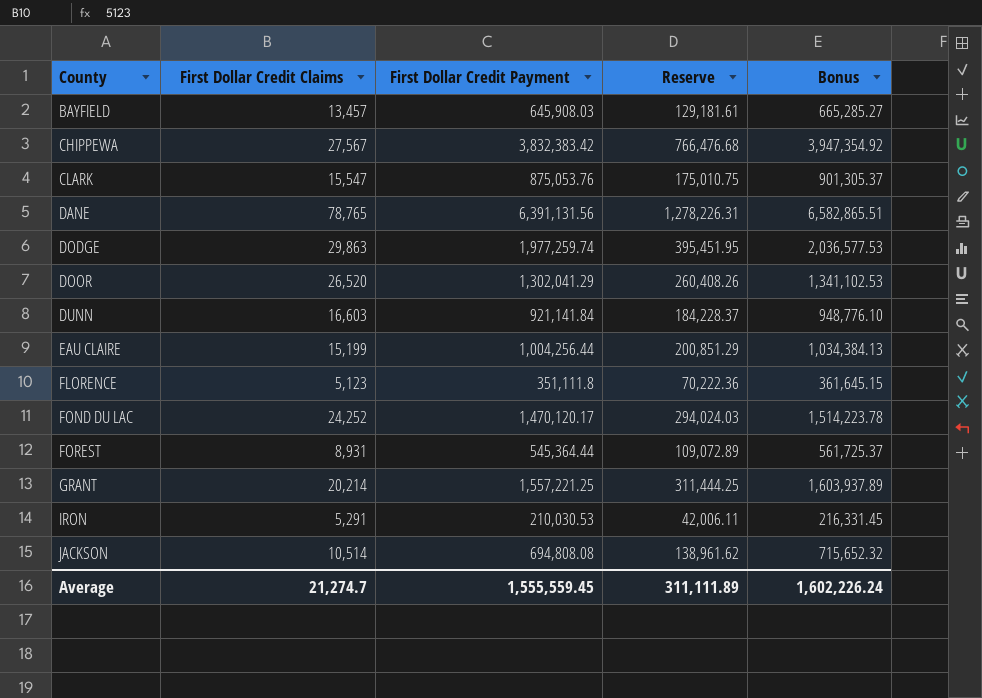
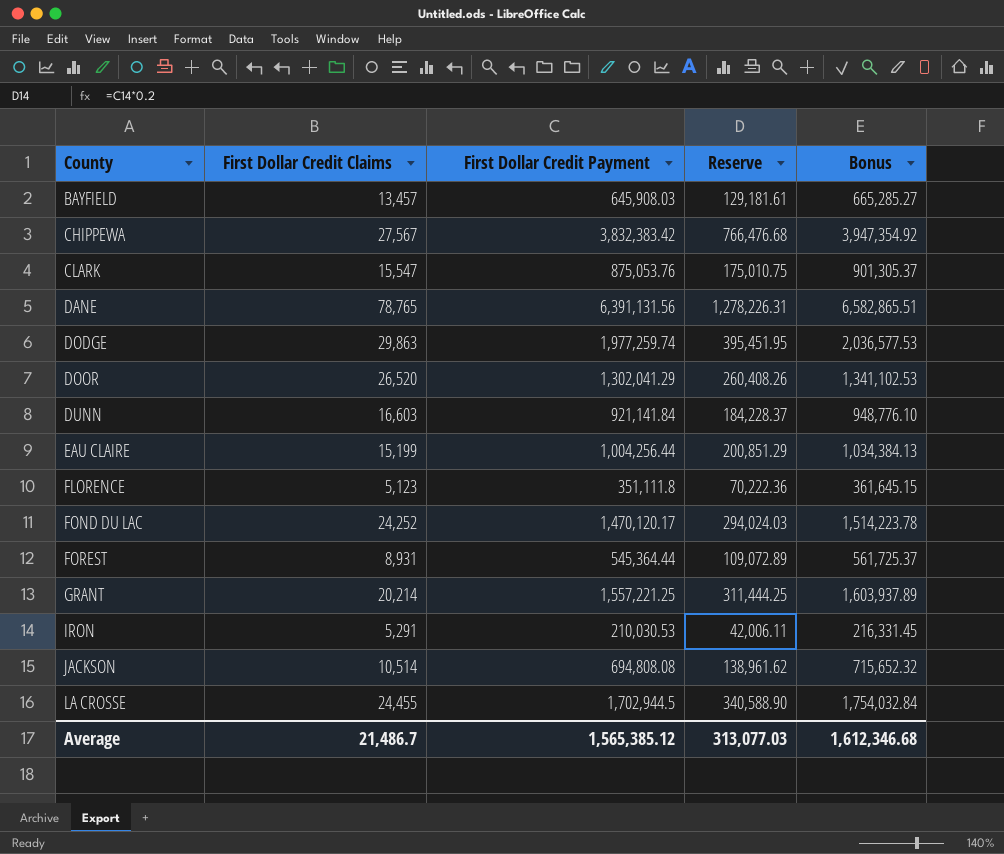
row LA CROSSE: none -> 24,455 | 1,702,944.5 | 340,588.90 | 1,754,032.84
Average | First Dollar Credit Claims: 21,274.7 -> 21,486.7
Average | First Dollar Credit Payment: 1,555,559.45 -> 1,565,385.12
Average | Reserve: 311,111.89 -> 313,077.03
Average | Bonus: 1,602,226.24 -> 1,612,346.68

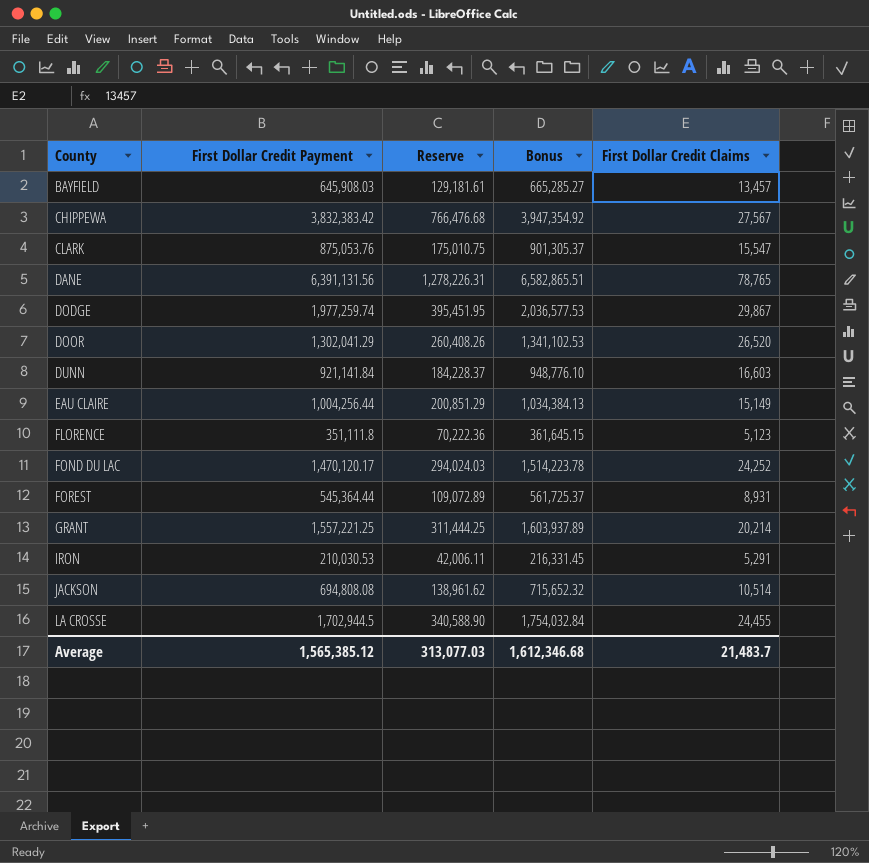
column First Dollar Credit Claims | position: 2 -> 5
DODGE | First Dollar Credit Claims: 29,863 -> 29,867
EAU CLAIRE | First Dollar Credit Claims: 15,199 -> 15,149
Average | First Dollar Credit Claims: 21,486.7 -> 21,483.7

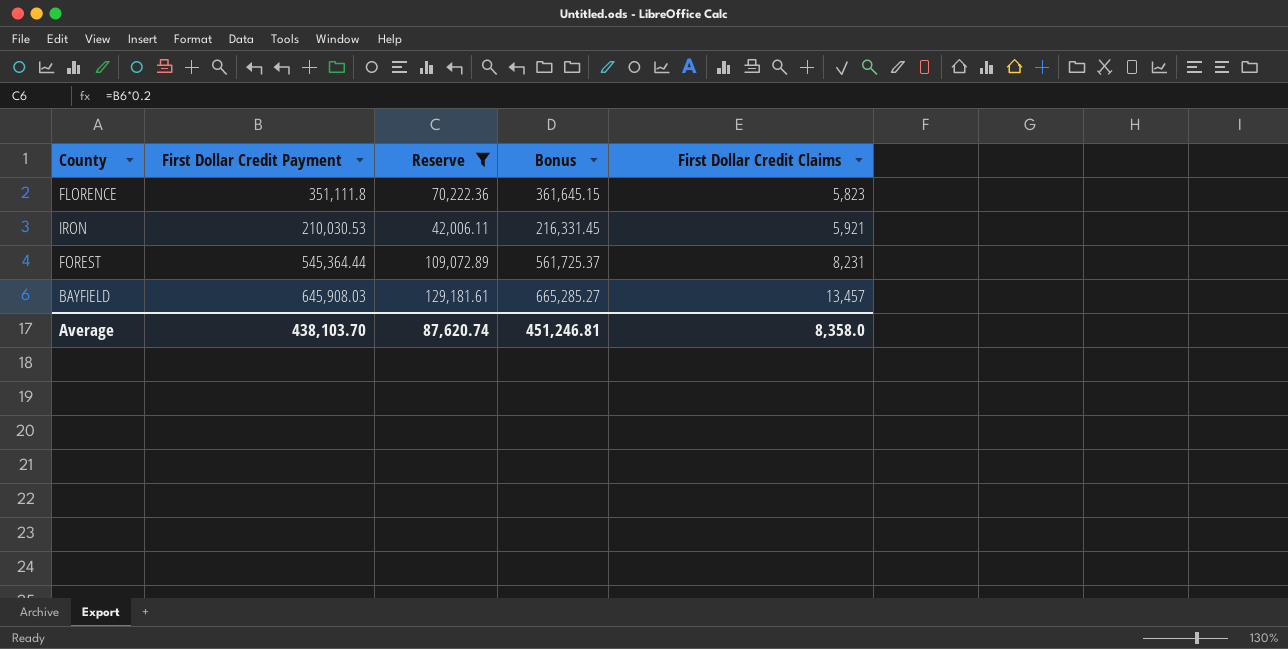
filter: none -> Reserve <= 129,181.61
row order: County ascending -> First Dollar Credit Claims ascending
FLORENCE | First Dollar Credit Claims: 5,123 -> 5,823
IRON | First Dollar Credit Claims: 5,291 -> 5,921
FOREST | First Dollar Credit Claims: 8,931 -> 8,231
Average | First Dollar Credit Payment: 1,565,385.12 -> 438,103.70
Average | Reserve: 313,077.03 -> 87,620.74
Average | Bonus: 1,612,346.68 -> 451,246.81
Average | First Dollar Credit Claims: 21,483.7 -> 8,358.0

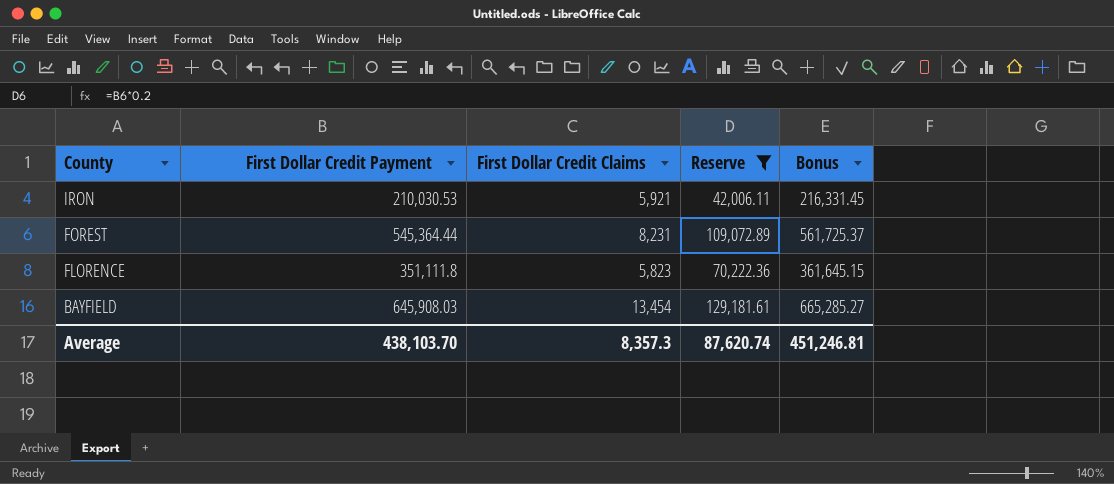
row order: First Dollar Credit Claims ascending -> County descending
column First Dollar Credit Claims | position: 5 -> 3
BAYFIELD | First Dollar Credit Claims: 13,457 -> 13,454
Average | First Dollar Credit Claims: 8,358.0 -> 8,357.3

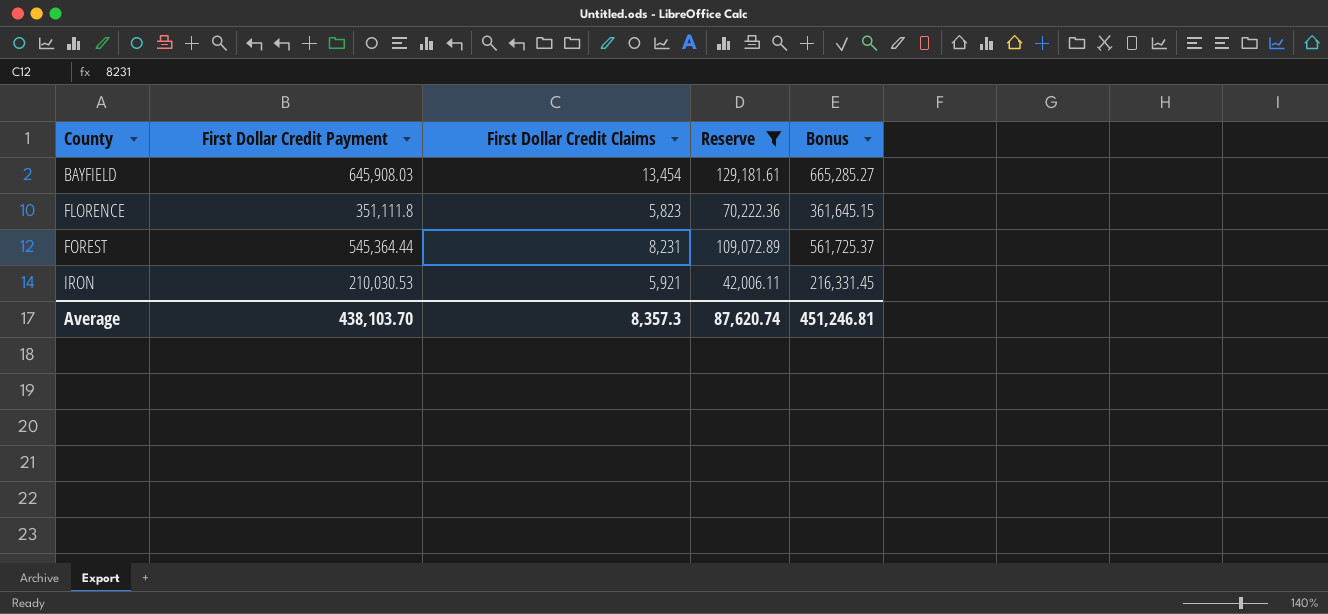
row order: County descending -> County ascending

